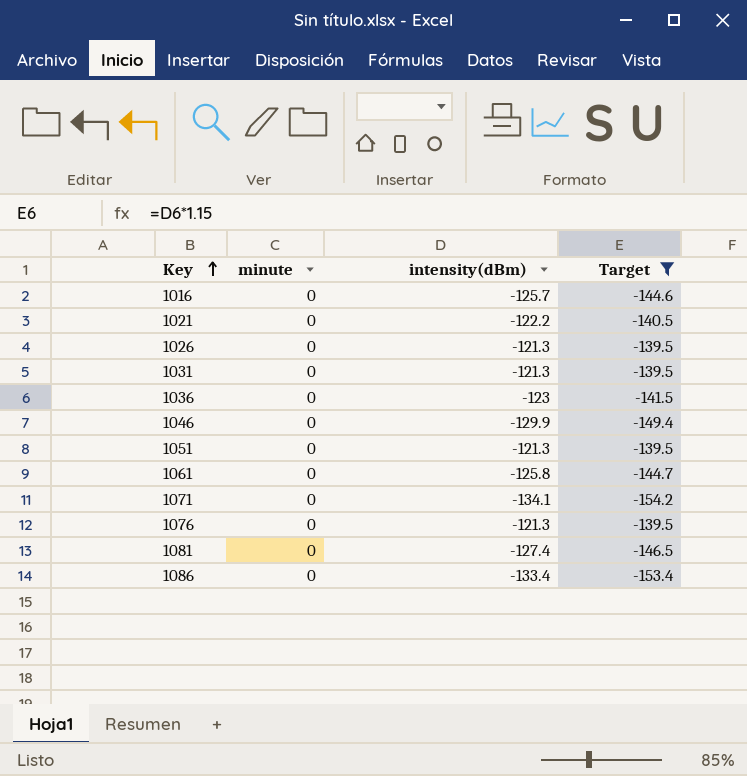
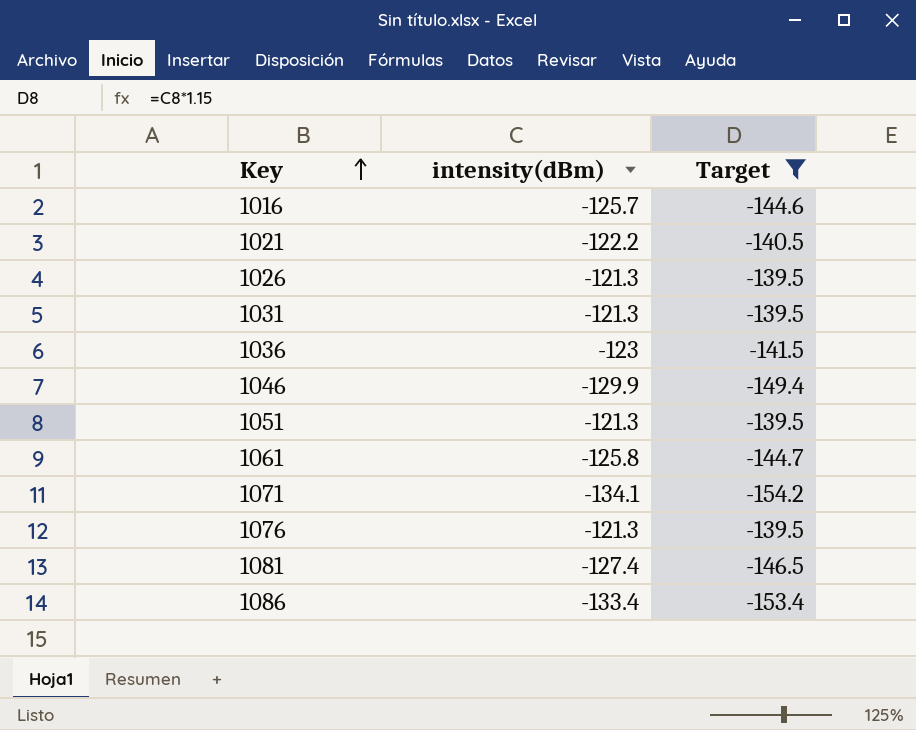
column minute | position: 2 -> none

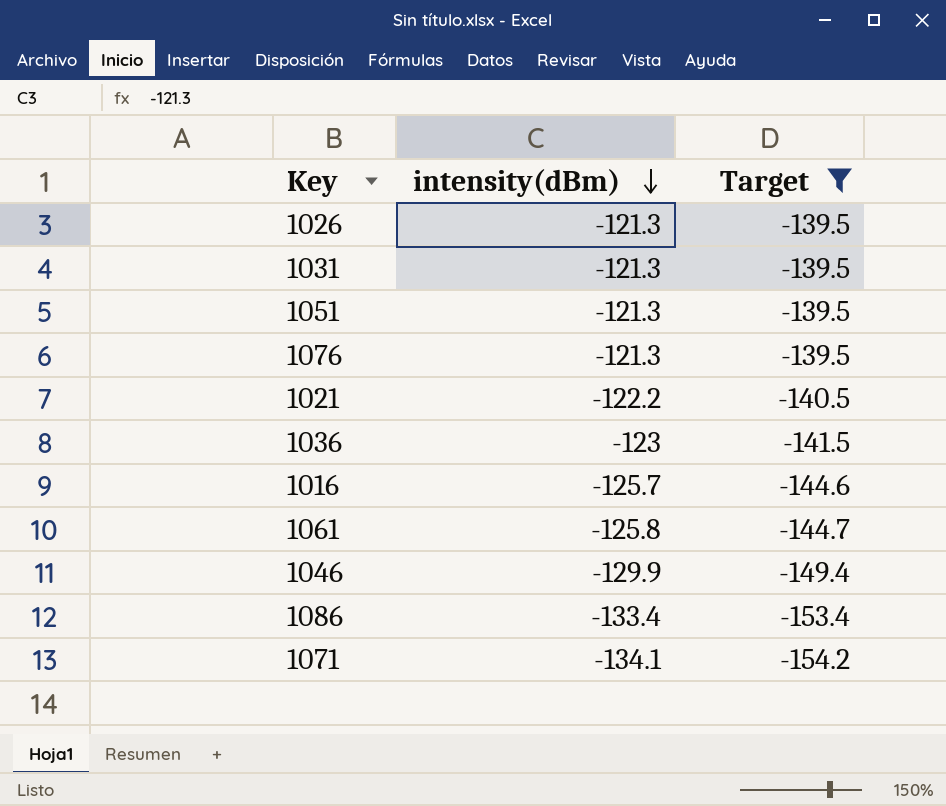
row order: Key ascending -> intensity(dBm) descending
row 1081: -127.4 | -146.5 -> none

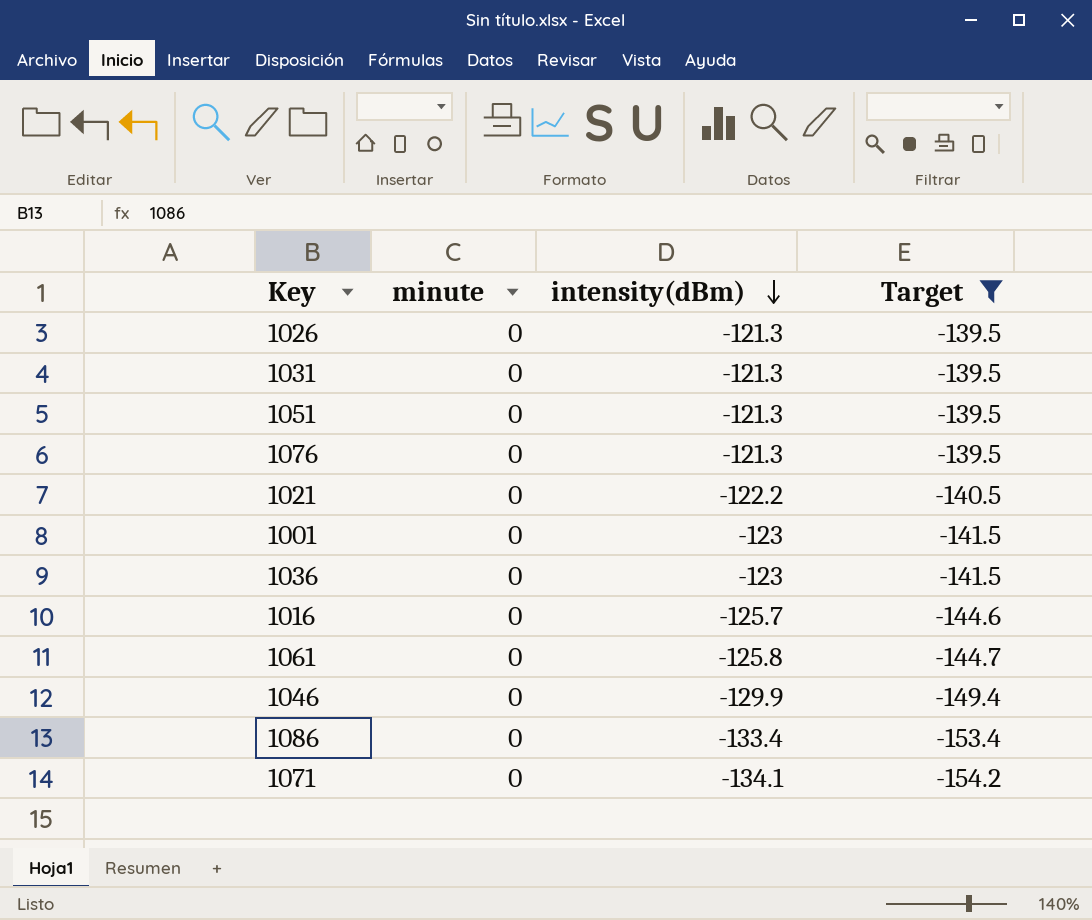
column minute | position: none -> 2
row 1001: none -> 0 | -123 | -141.5

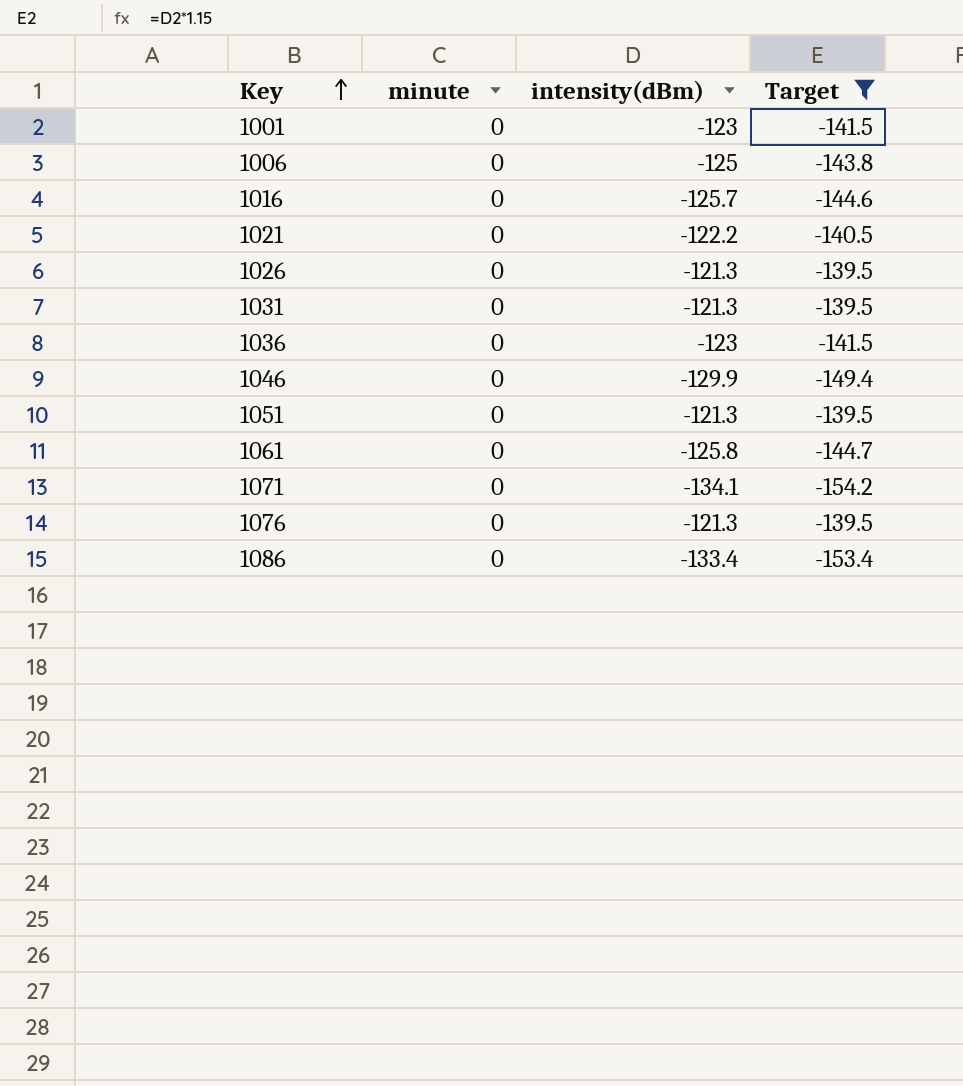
row order: intensity(dBm) descending -> Key ascending
row 1006: none -> 0 | -125 | -143.8

